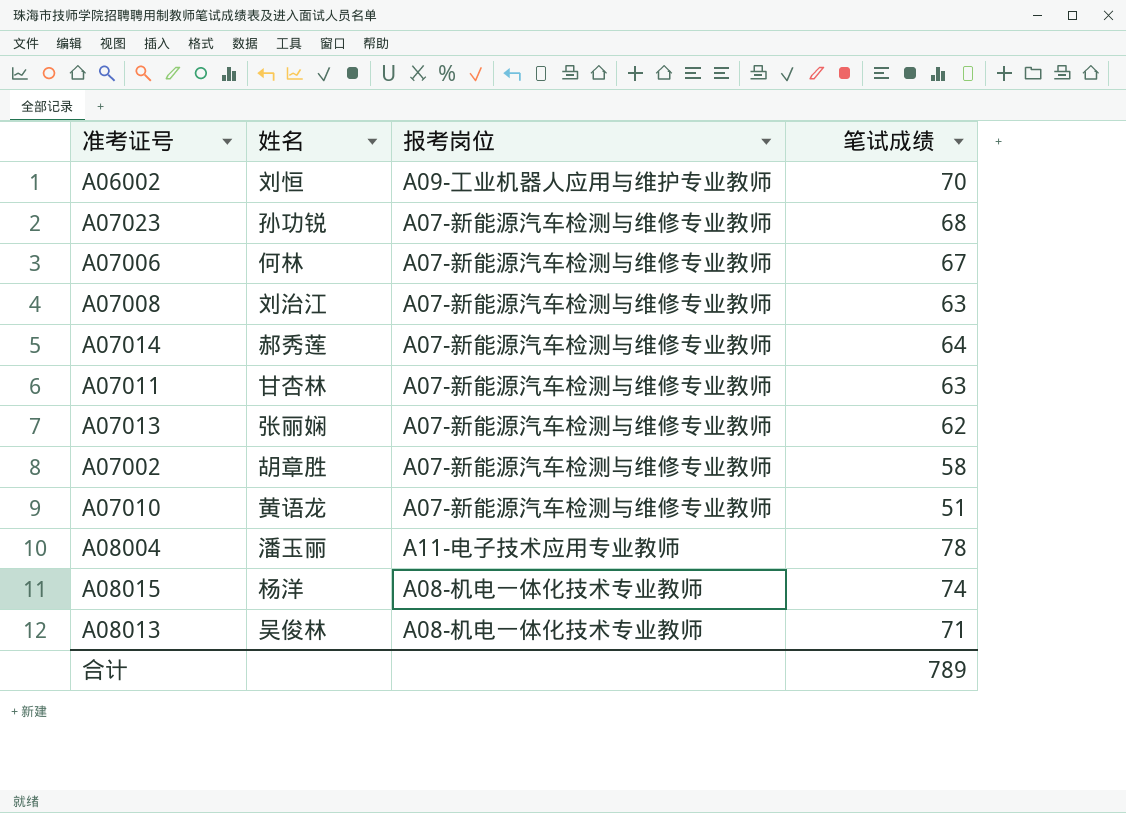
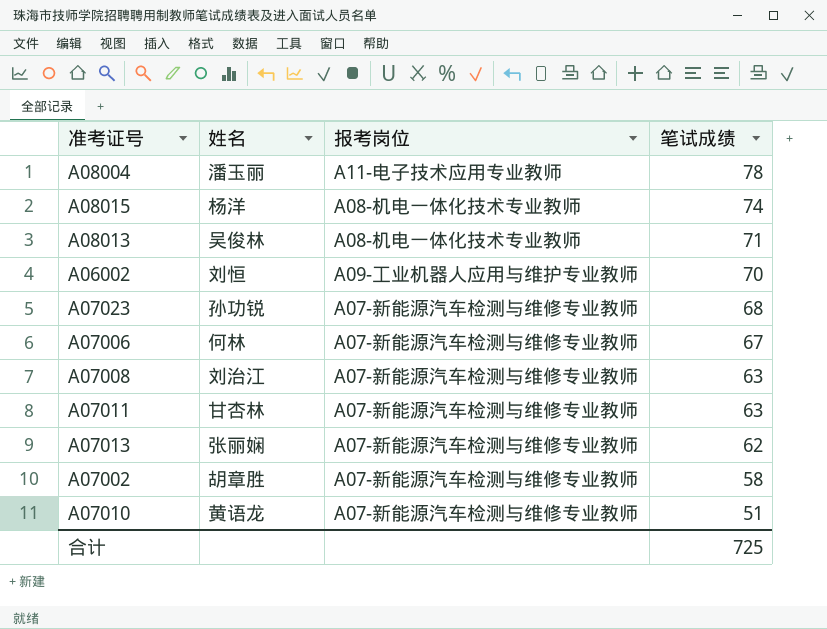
row order: none -> 笔试成绩 descending
row A07014: 郝秀莲 | A07-新能源汽车检测与维修专业教师 | 64 -> none
合计 | 笔试成绩: 789 -> 725

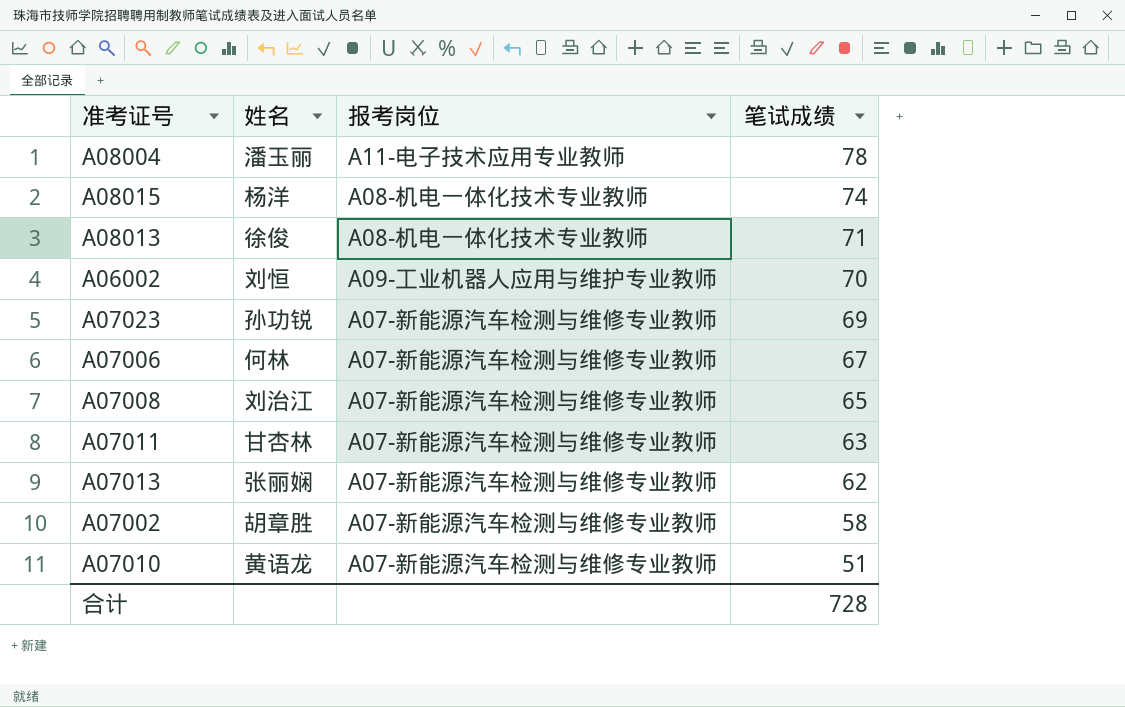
A08013 | 姓名: 吴俊林 -> 徐俊
A07023 | 笔试成绩: 68 -> 69
A07008 | 笔试成绩: 63 -> 65
合计 | 笔试成绩: 725 -> 728

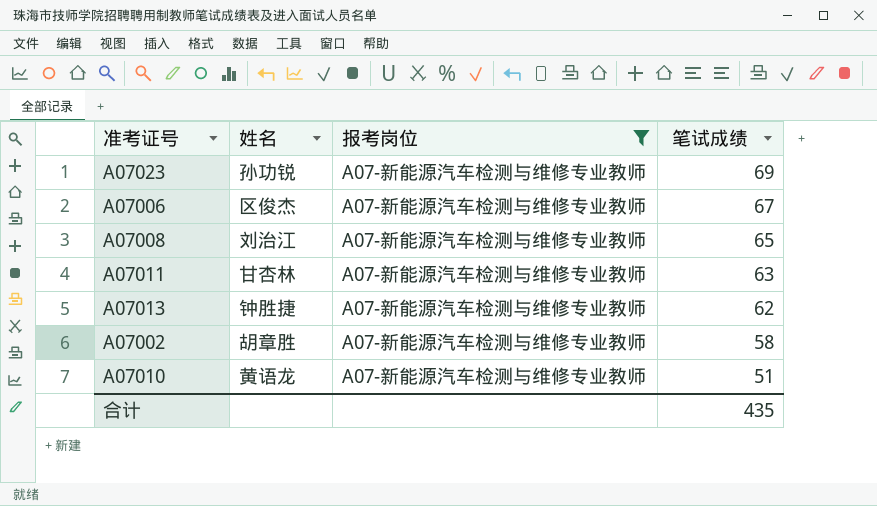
filter: none -> 报考岗位 = A07-新能源汽车检测与维修专业教师
A07006 | 姓名: 何林 -> 区俊杰
A07013 | 姓名: 张丽娴 -> 钟胜捷
合计 | 笔试成绩: 728 -> 435

